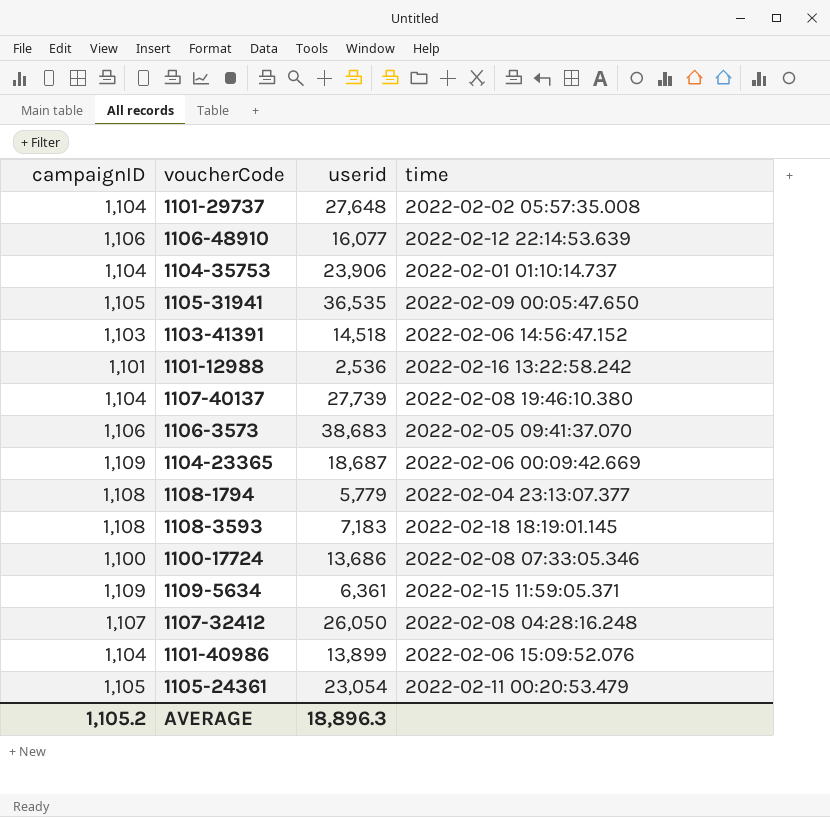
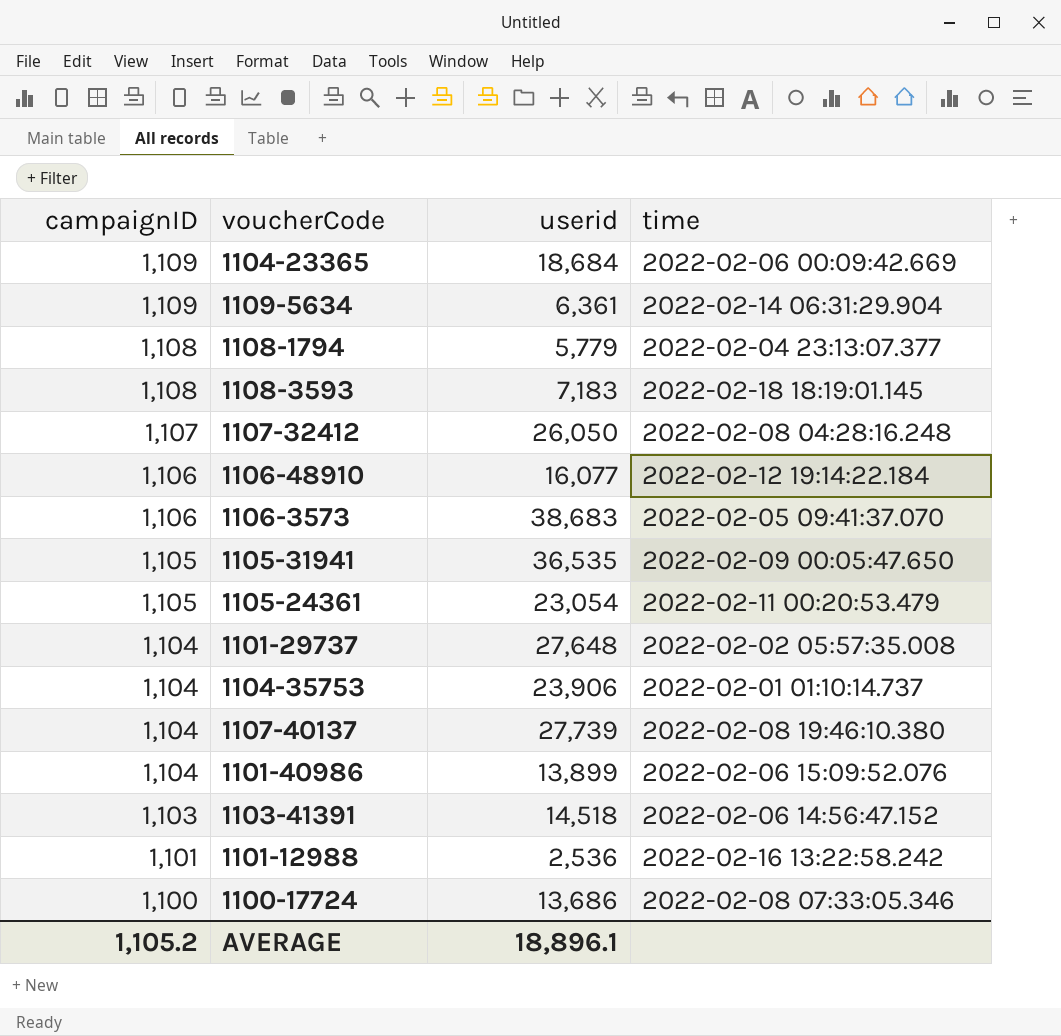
row order: none -> campaignID descending
1104-23365 | userid: 18,687 -> 18,684
1109-5634 | time: 2022-02-15 11:59:05.371 -> 2022-02-14 06:31:29.904
1106-48910 | time: 2022-02-12 22:14:53.639 -> 2022-02-12 19:14:22.184
AVERAGE | userid: 18,896.3 -> 18,896.1

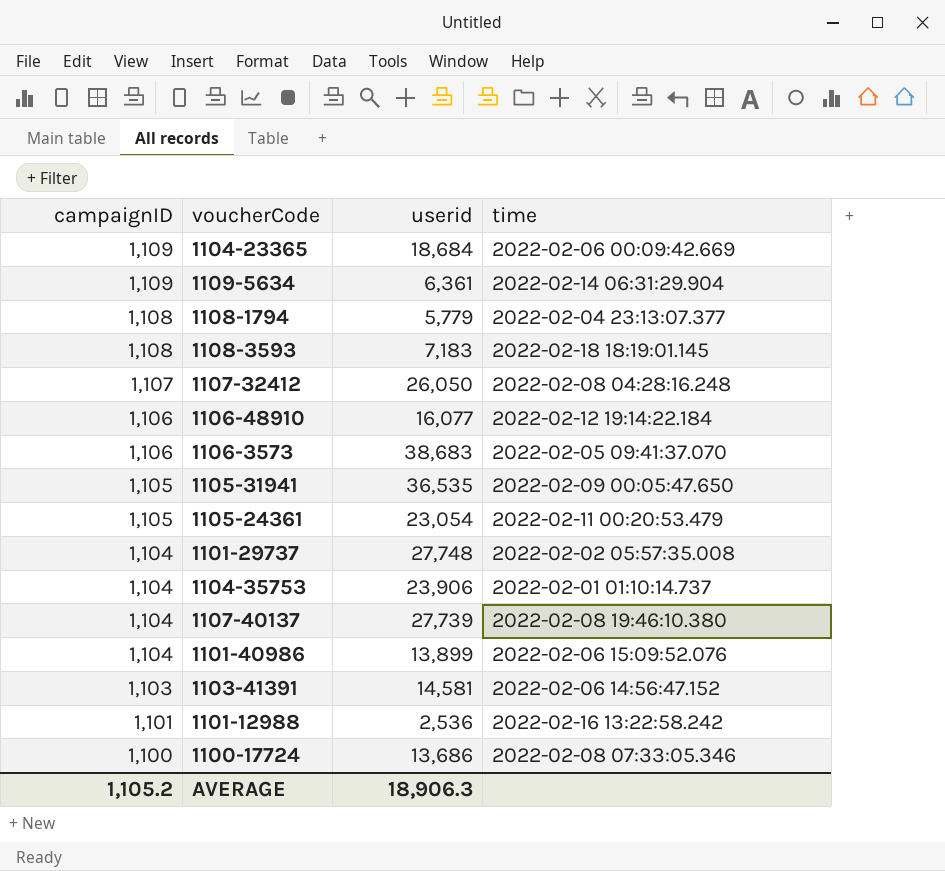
1101-29737 | userid: 27,648 -> 27,748
1103-41391 | userid: 14,518 -> 14,581
AVERAGE | userid: 18,896.1 -> 18,906.3

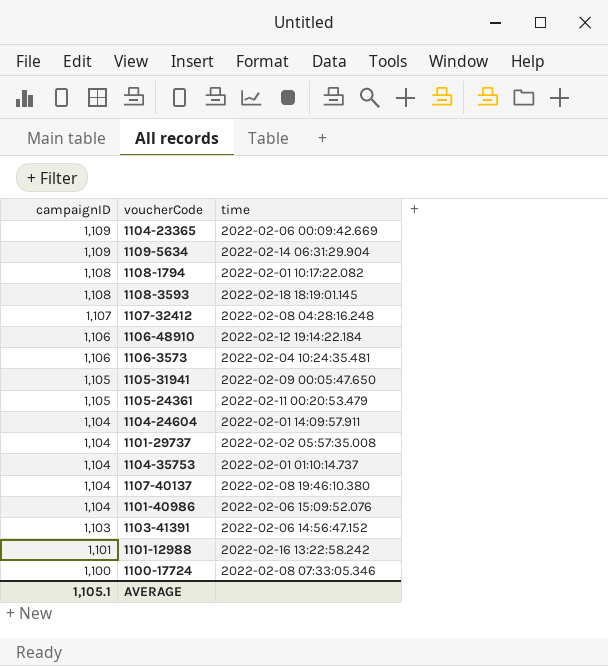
column userid | position: 3 -> none
1108-1794 | time: 2022-02-04 23:13:07.377 -> 2022-02-01 10:17:22.082
1106-3573 | time: 2022-02-05 09:41:37.070 -> 2022-02-04 10:24:35.481
row 1104-24604: none -> 1,104 | 2022-02-01 14:09:57.911
AVERAGE | campaignID: 1,105.2 -> 1,105.1

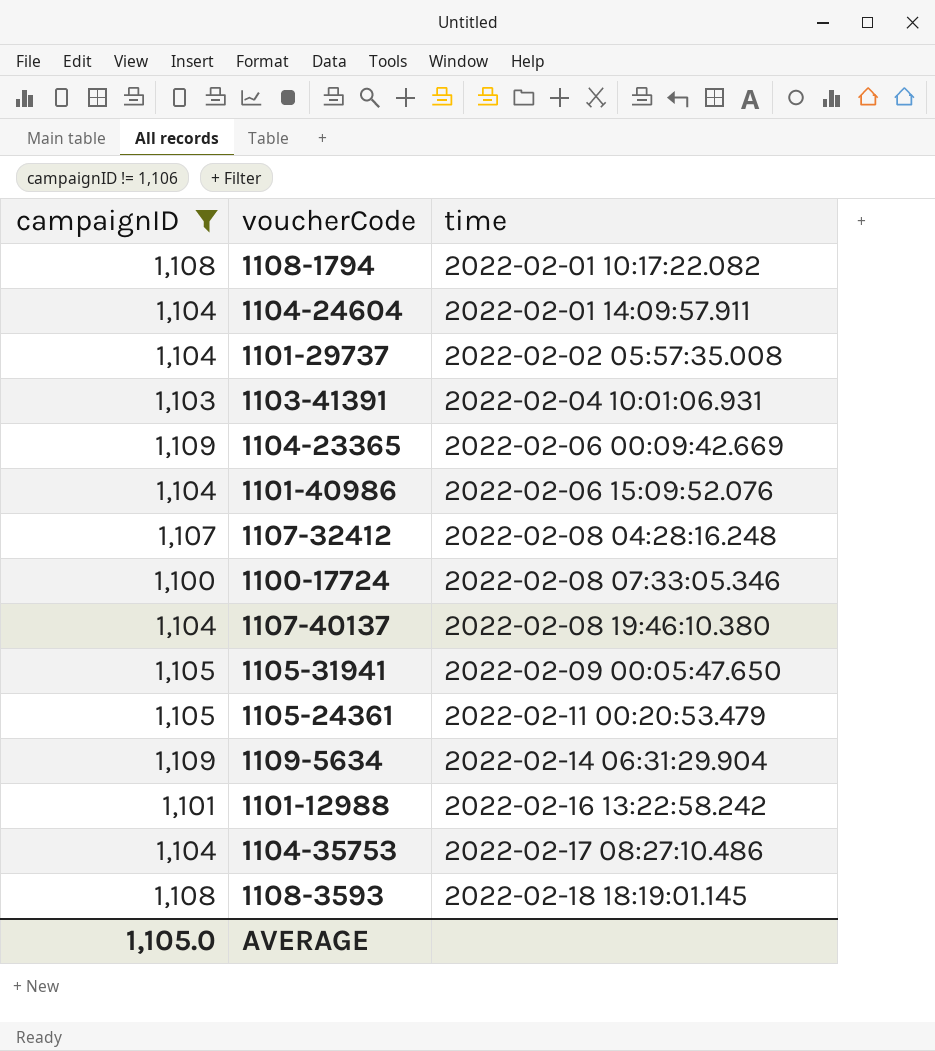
filter: none -> campaignID != 1,106
row order: campaignID descending -> time ascending
1103-41391 | time: 2022-02-06 14:56:47.152 -> 2022-02-04 10:01:06.931
1104-35753 | time: 2022-02-01 01:10:14.737 -> 2022-02-17 08:27:10.486
AVERAGE | campaignID: 1,105.1 -> 1,105.0

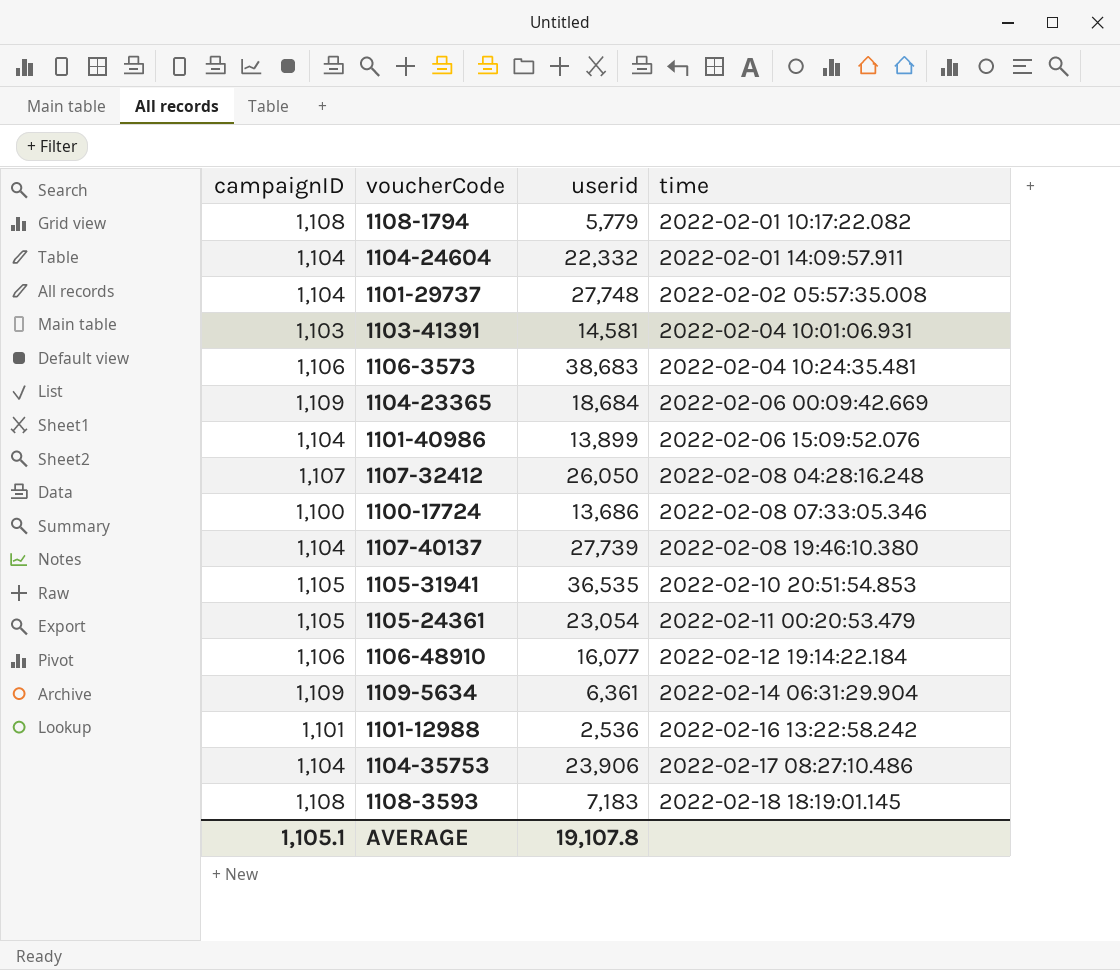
filter: campaignID != 1,106 -> none
column userid | position: none -> 3
1105-31941 | time: 2022-02-09 00:05:47.650 -> 2022-02-10 20:51:54.853
AVERAGE | campaignID: 1,105.0 -> 1,105.1

